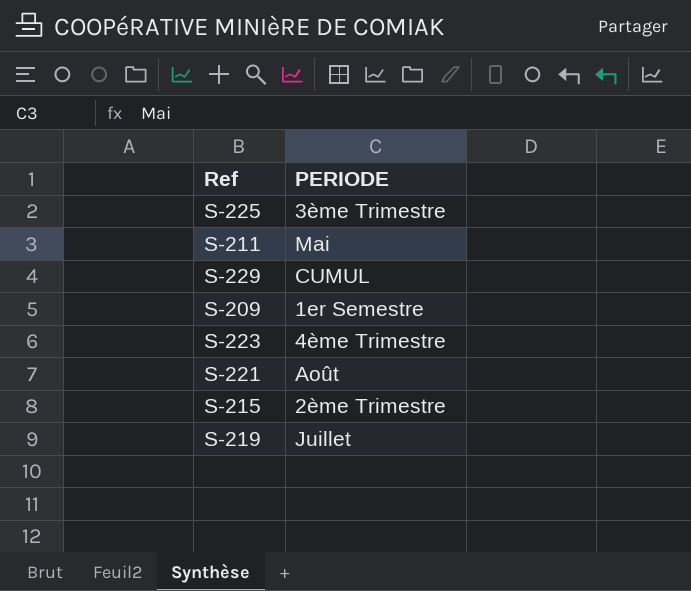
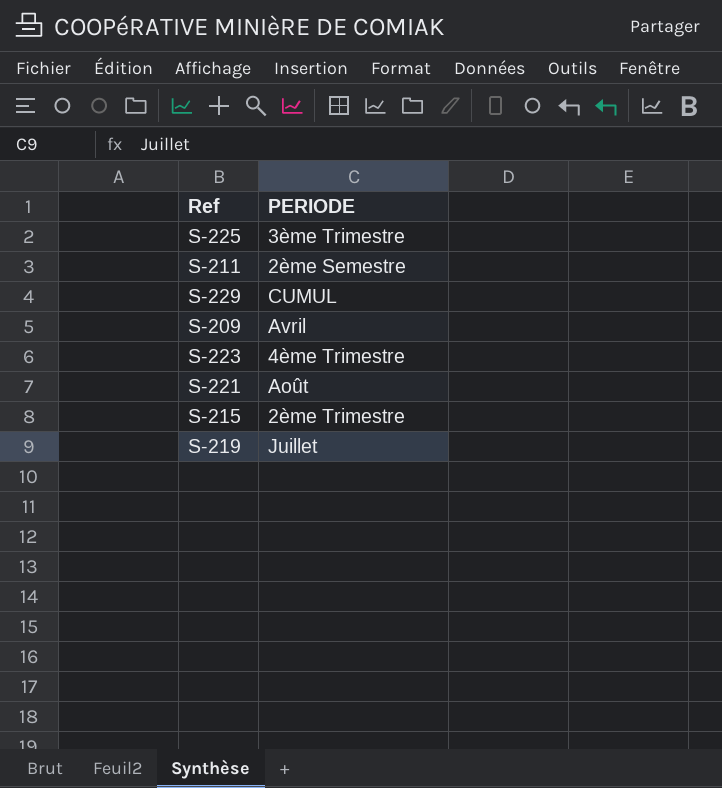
S-211 | PERIODE: Mai -> 2ème Semestre
S-209 | PERIODE: 1er Semestre -> Avril

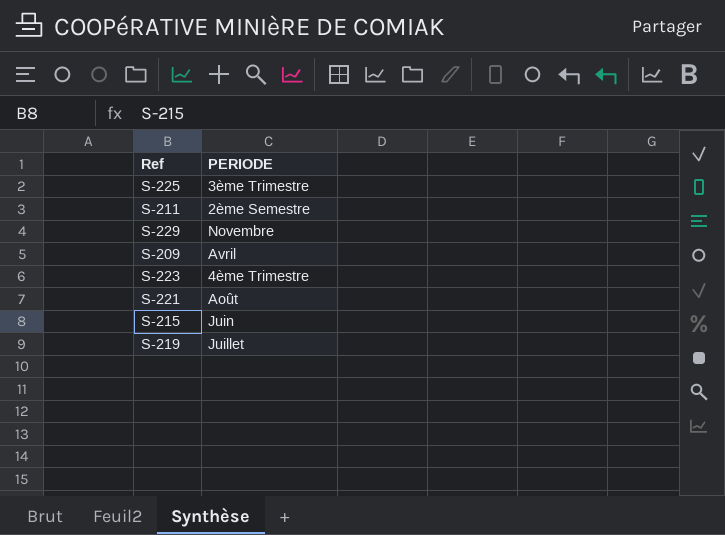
S-229 | PERIODE: CUMUL -> Novembre
S-215 | PERIODE: 2ème Trimestre -> Juin

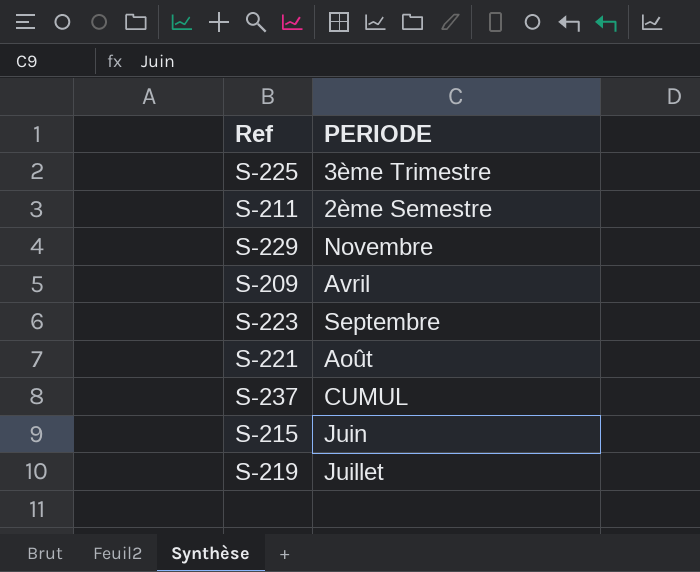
S-223 | PERIODE: 4ème Trimestre -> Septembre
row S-237: none -> CUMUL

